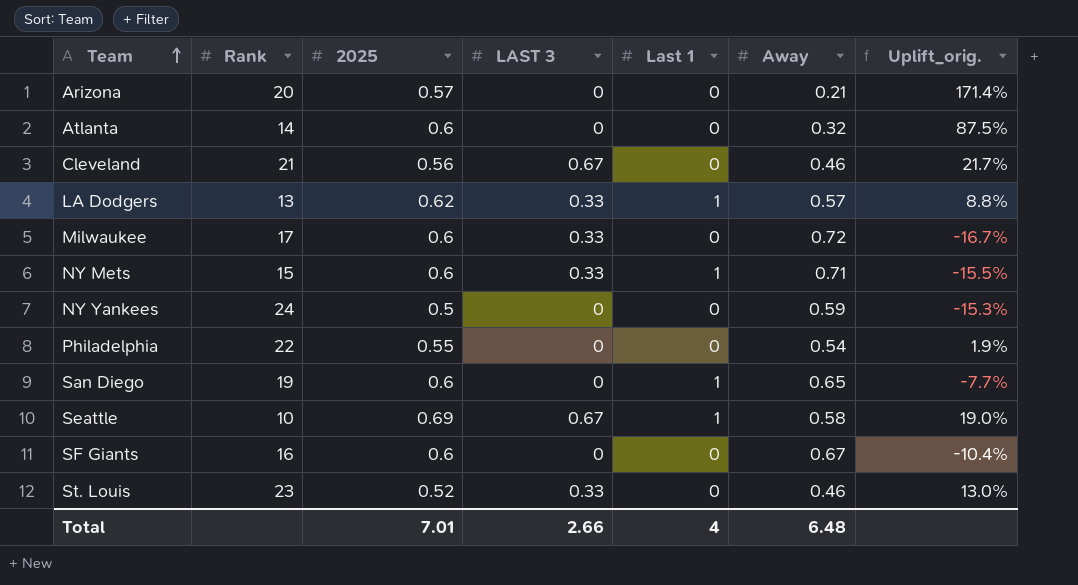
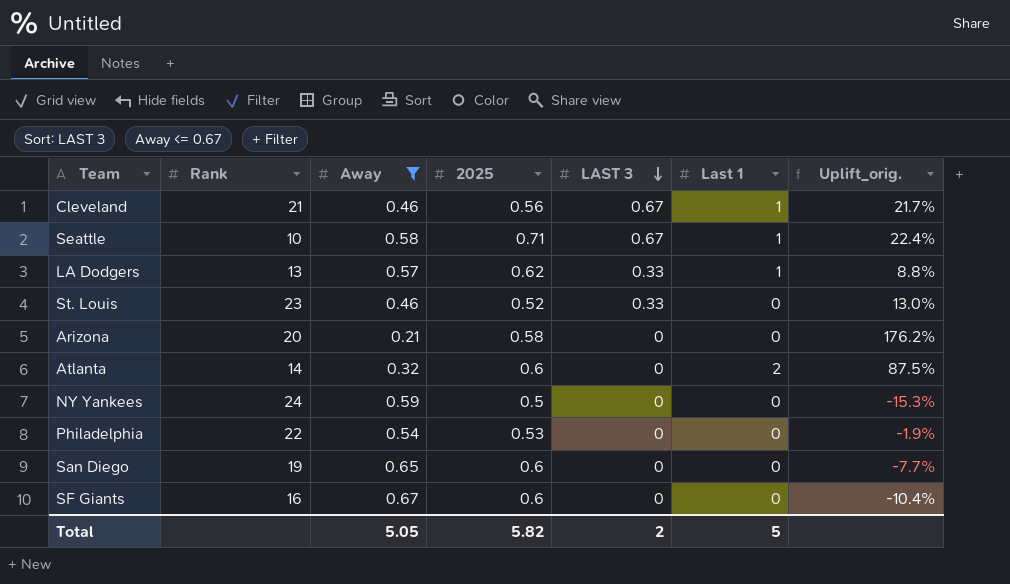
filter: none -> Away <= 0.67
row order: Team ascending -> LAST 3 descending
column Away | position: 6 -> 3
Cleveland | Last 1: 0 -> 1
Seattle | 2025: 0.69 -> 0.71
Seattle | Uplift_orig.: 19.0% -> 22.4%
Arizona | 2025: 0.57 -> 0.58
Arizona | Uplift_orig.: 171.4% -> 176.2%
Atlanta | Last 1: 0 -> 2
Philadelphia | 2025: 0.55 -> 0.53
Philadelphia | Uplift_orig.: 1.9% -> -1.9%
San Diego | Last 1: 1 -> 0
Total | Away: 6.48 -> 5.05
Total | 2025: 7.01 -> 5.82
Total | LAST 3: 2.66 -> 2
Total | Last 1: 4 -> 5

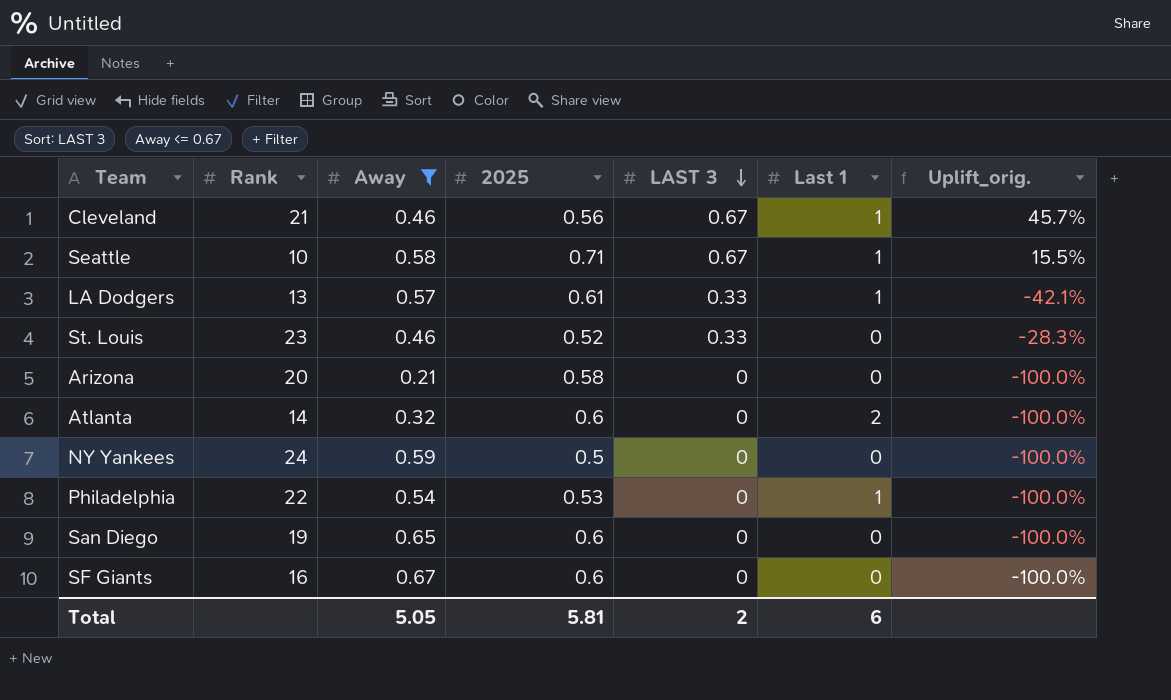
column Uplift_orig. | formula: ([2025] - [Away]) / [Away] -> ([LAST 3] - [Away]) / [Away]
LA Dodgers | 2025: 0.62 -> 0.61
Philadelphia | Last 1: 0 -> 1
Total | 2025: 5.82 -> 5.81
Total | Last 1: 5 -> 6

